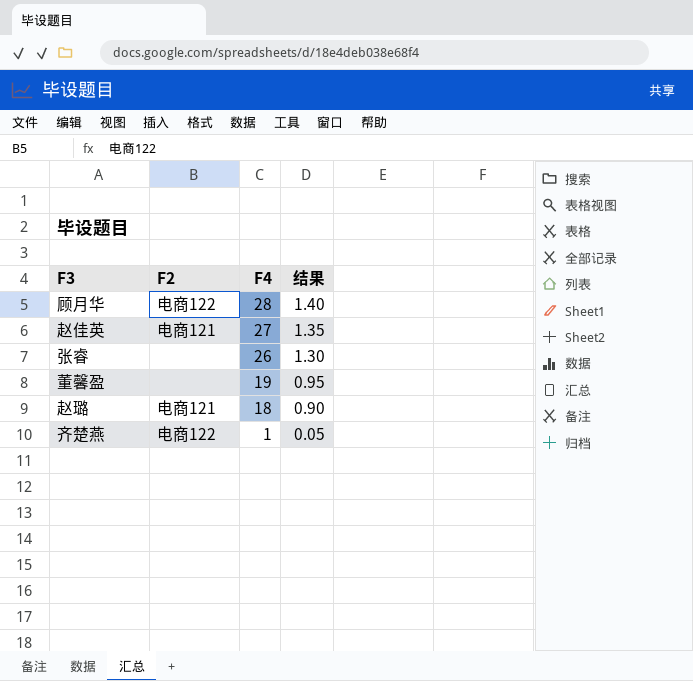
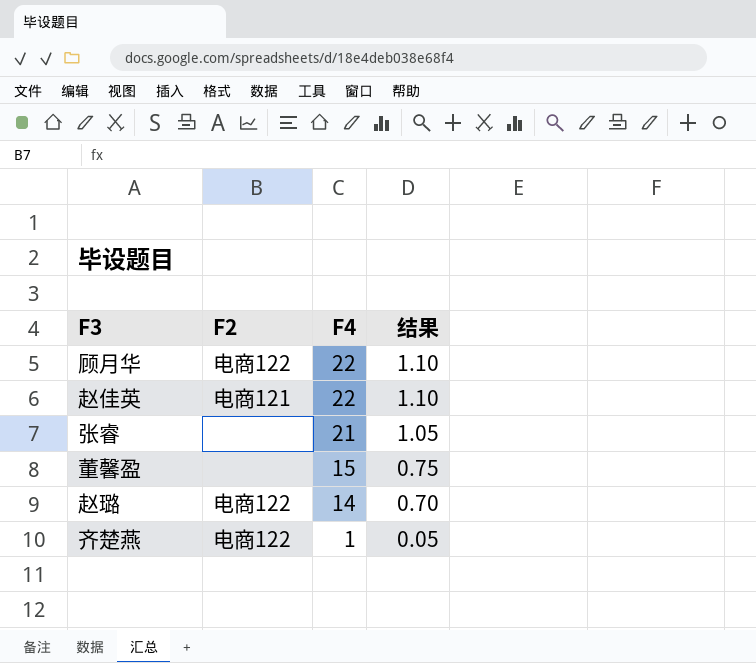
顾月华 | F4: 28 -> 22
顾月华 | 结果: 1.40 -> 1.10
赵佳英 | F4: 27 -> 22
赵佳英 | 结果: 1.35 -> 1.10
张睿 | F4: 26 -> 21
张睿 | 结果: 1.30 -> 1.05
董馨盈 | F4: 19 -> 15
董馨盈 | 结果: 0.95 -> 0.75
赵璐 | F2: 电商121 -> 电商122
赵璐 | F4: 18 -> 14
赵璐 | 结果: 0.90 -> 0.70

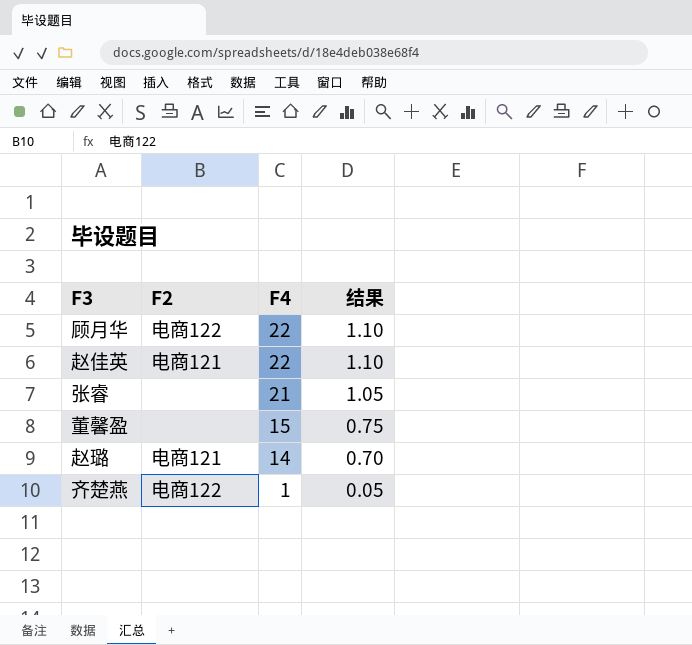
赵璐 | F2: 电商122 -> 电商121

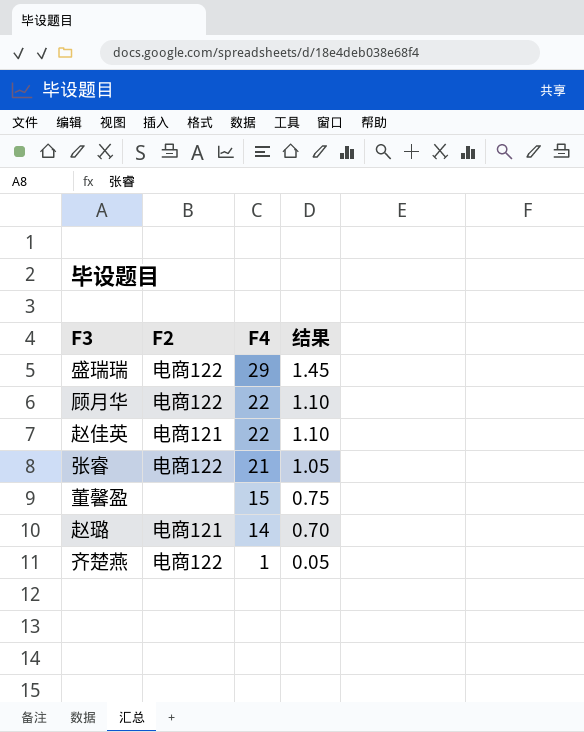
row 盛瑞瑞: none -> 电商122 | 29 | 1.45
张睿 | F2: none -> 电商122

